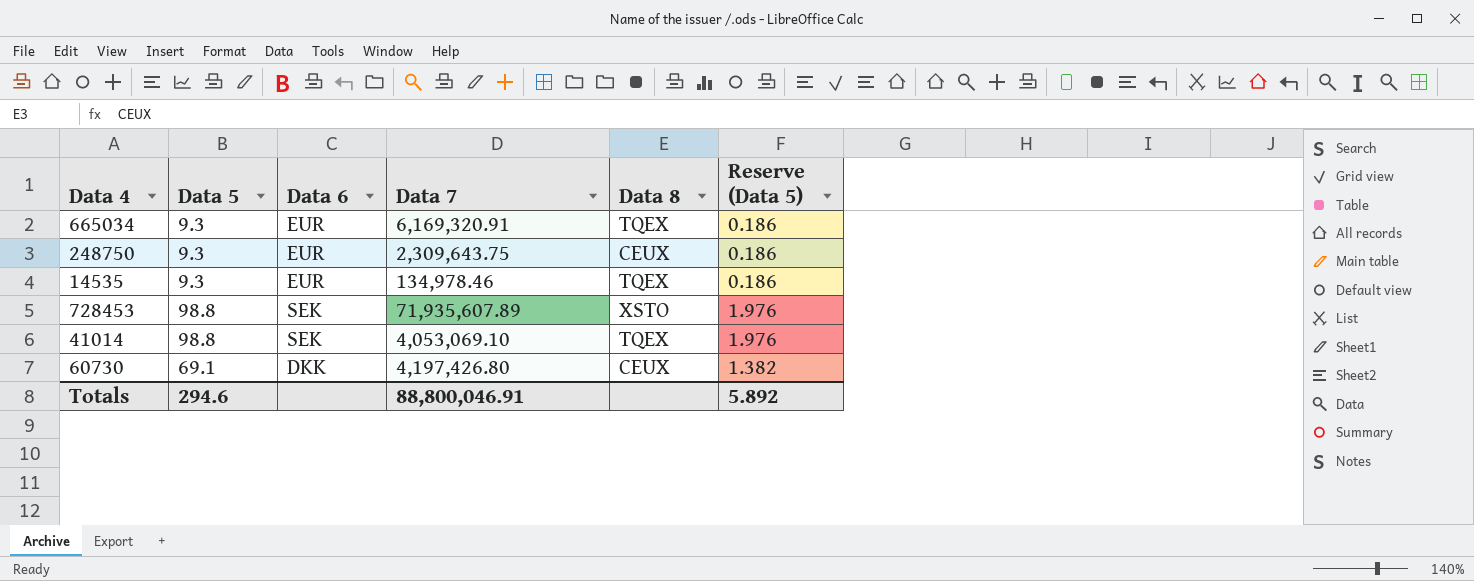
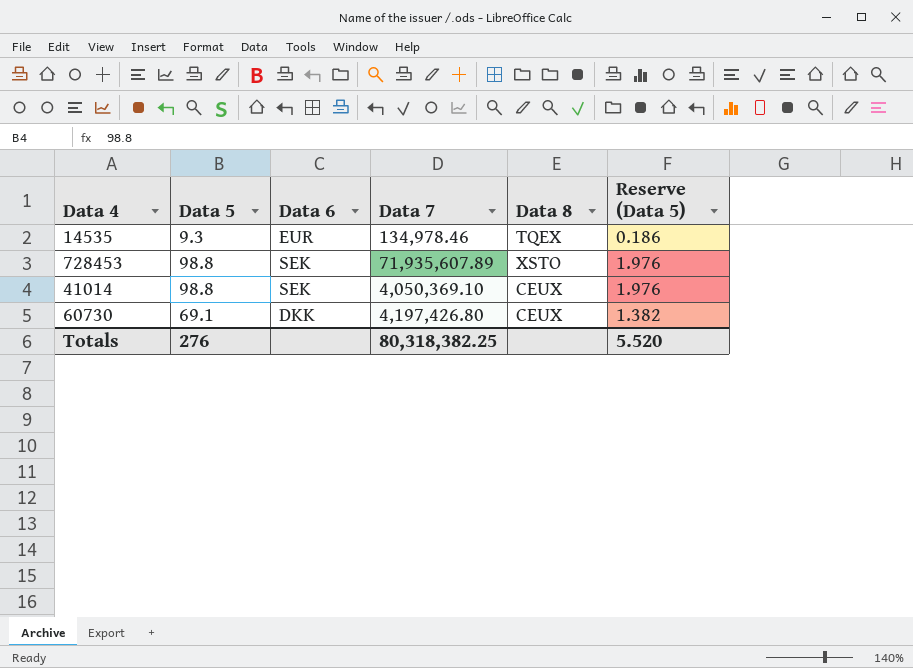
row 665034: 9.3 | EUR | 6,169,320.91 | TQEX | 0.186 -> none
row 248750: 9.3 | EUR | 2,309,643.75 | CEUX | 0.186 -> none
41014 | Data 7: 4,053,069.10 -> 4,050,369.10
41014 | Data 8: TQEX -> CEUX
Totals | Data 5: 294.6 -> 276
Totals | Data 7: 88,800,046.91 -> 80,318,382.25
Totals | Reserve (Data 5): 5.892 -> 5.520

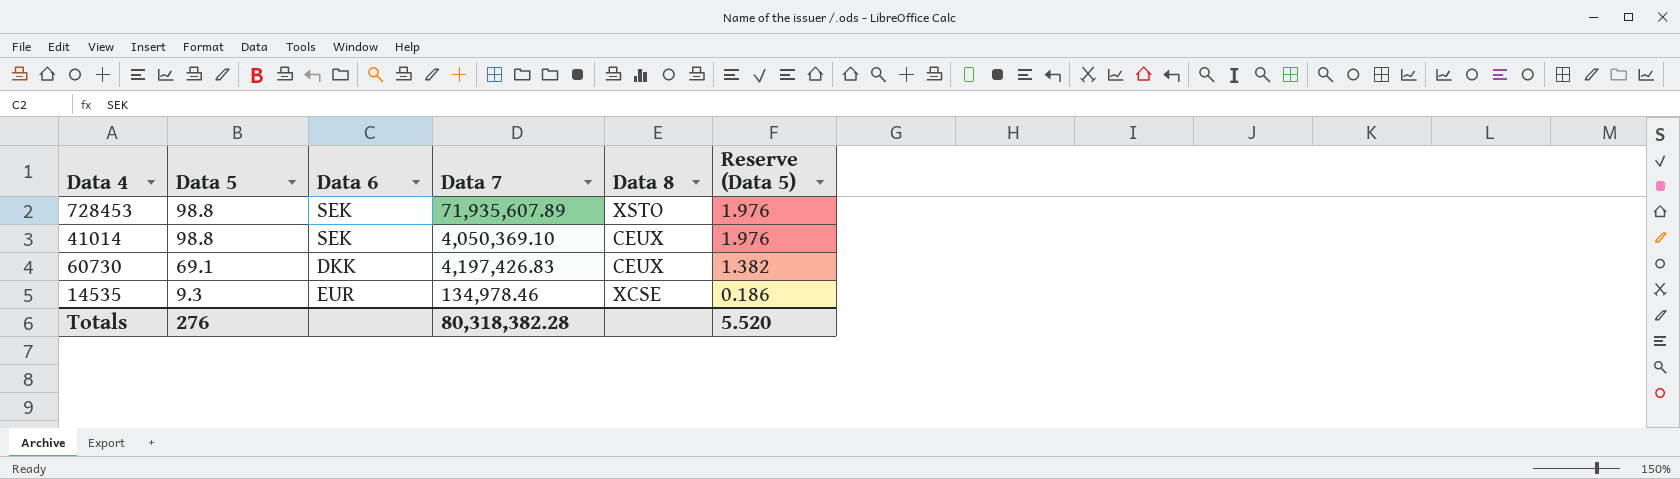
row order: none -> Data 5 descending
60730 | Data 7: 4,197,426.80 -> 4,197,426.83
14535 | Data 8: TQEX -> XCSE
Totals | Data 7: 80,318,382.25 -> 80,318,382.28

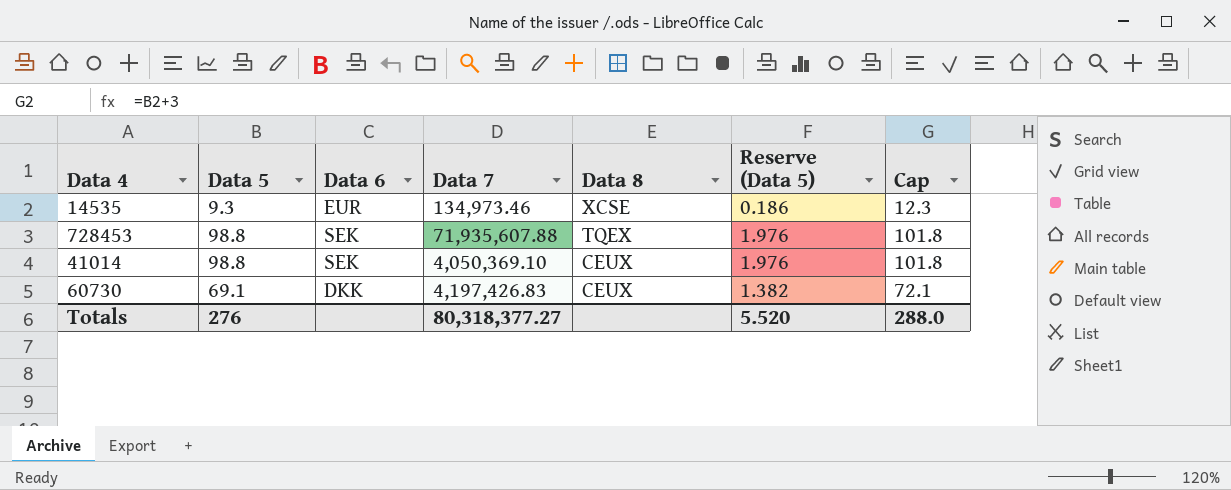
row order: Data 5 descending -> Data 8 descending
column Cap | formula: none -> [Data 5] + 3
14535 | Data 7: 134,978.46 -> 134,973.46
728453 | Data 7: 71,935,607.89 -> 71,935,607.88
728453 | Data 8: XSTO -> TQEX
Totals | Data 7: 80,318,382.28 -> 80,318,377.27

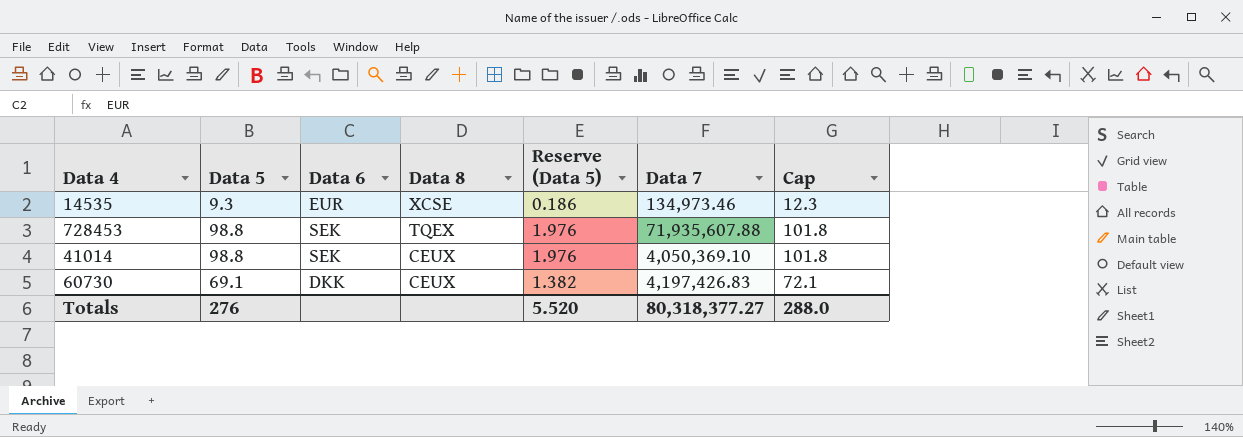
column Data 7 | position: 4 -> 6

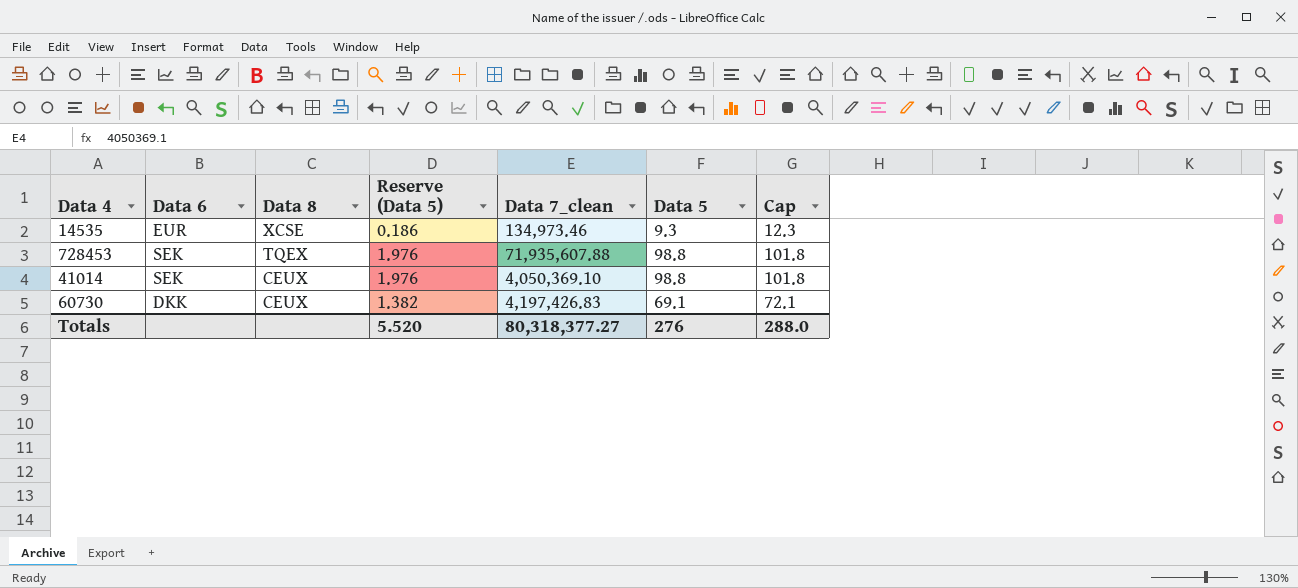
column name: Data 7 -> Data 7_clean
column Data 5 | position: 2 -> 6

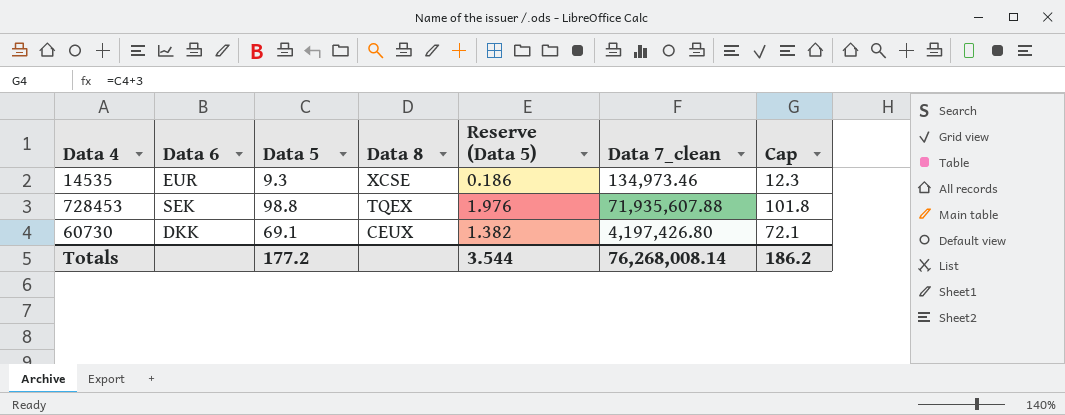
column Data 5 | position: 6 -> 3
row 41014: SEK | CEUX | 1.976 | 4,050,369.10 | 98.8 | 101.8 -> none
60730 | Data 7_clean: 4,197,426.83 -> 4,197,426.80
Totals | Data 5: 276 -> 177.2
Totals | Reserve (Data 5): 5.520 -> 3.544
Totals | Data 7_clean: 80,318,377.27 -> 76,268,008.14
Totals | Cap: 288.0 -> 186.2

